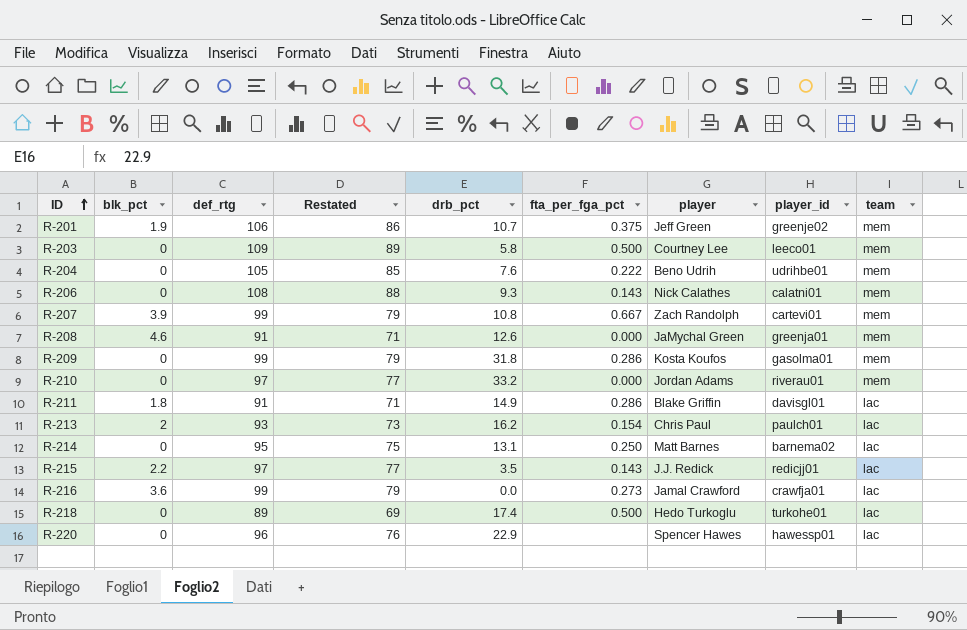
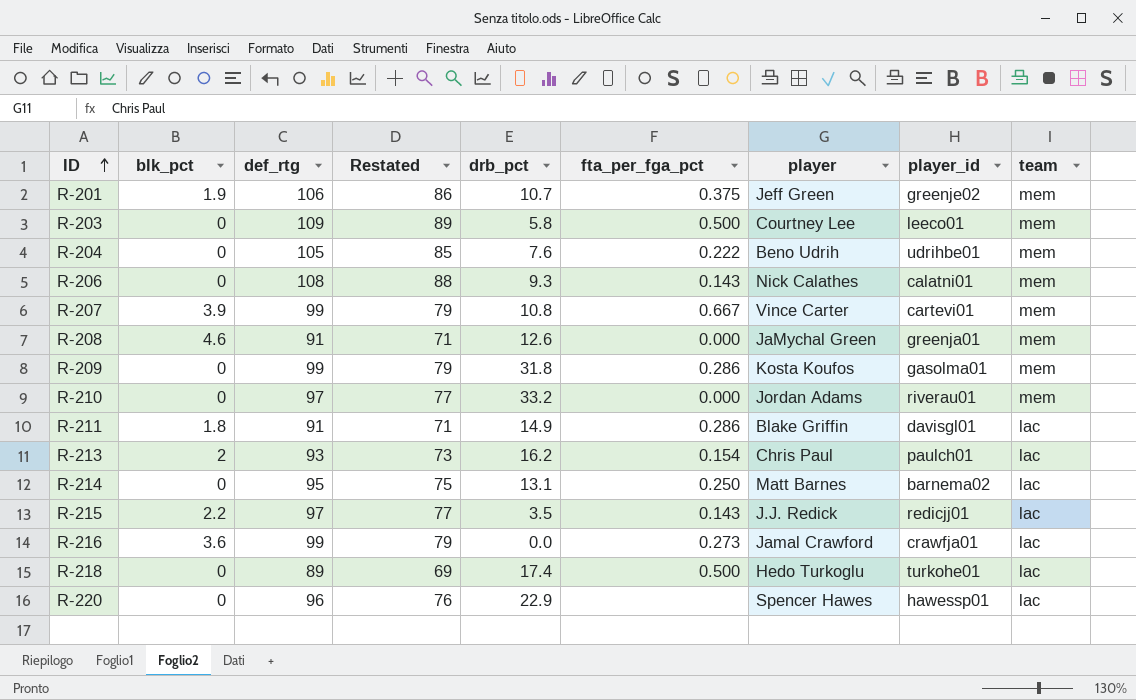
R-207 | player: Zach Randolph -> Vince Carter

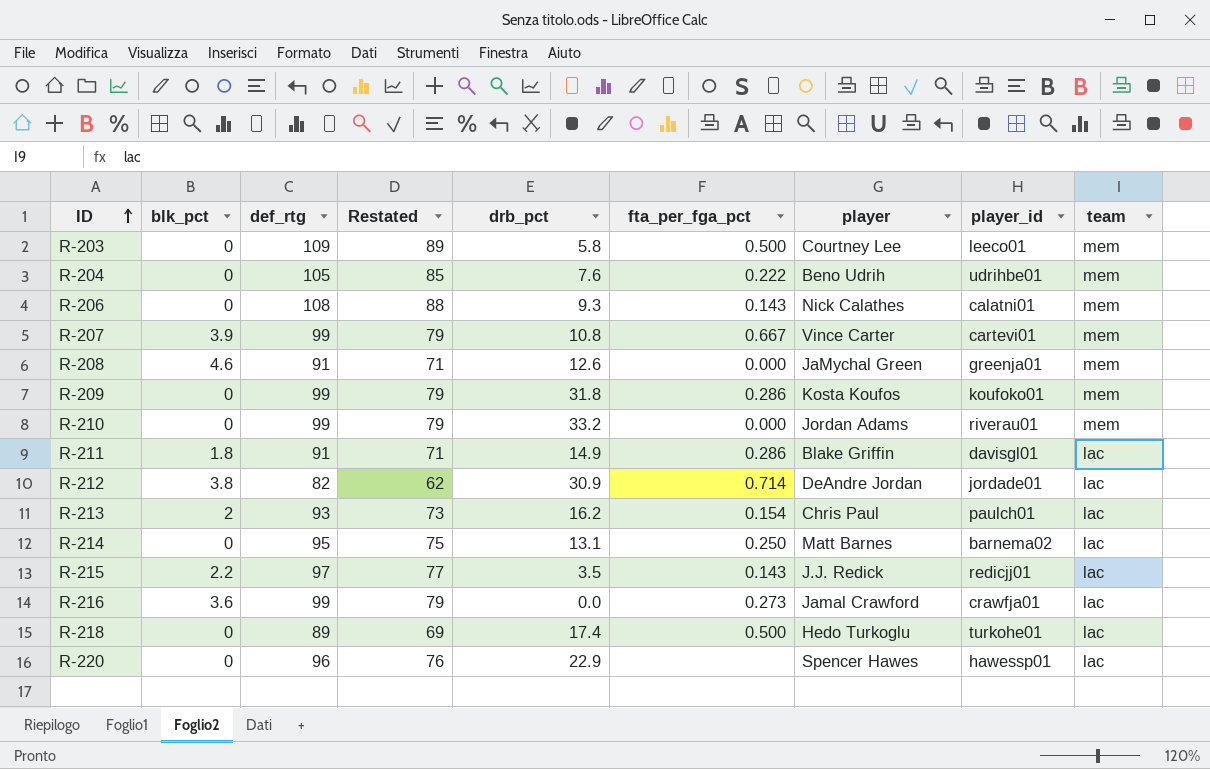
row R-201: 1.9 | 106 | 86 | 10.7 | 0.375 | Jeff Green | greenje02 | mem -> none
R-209 | player_id: gasolma01 -> koufoko01
R-210 | def_rtg: 97 -> 99
R-210 | Restated: 77 -> 79
row R-212: none -> 3.8 | 82 | 62 | 30.9 | 0.714 | DeAndre Jordan | jordade01 | lac

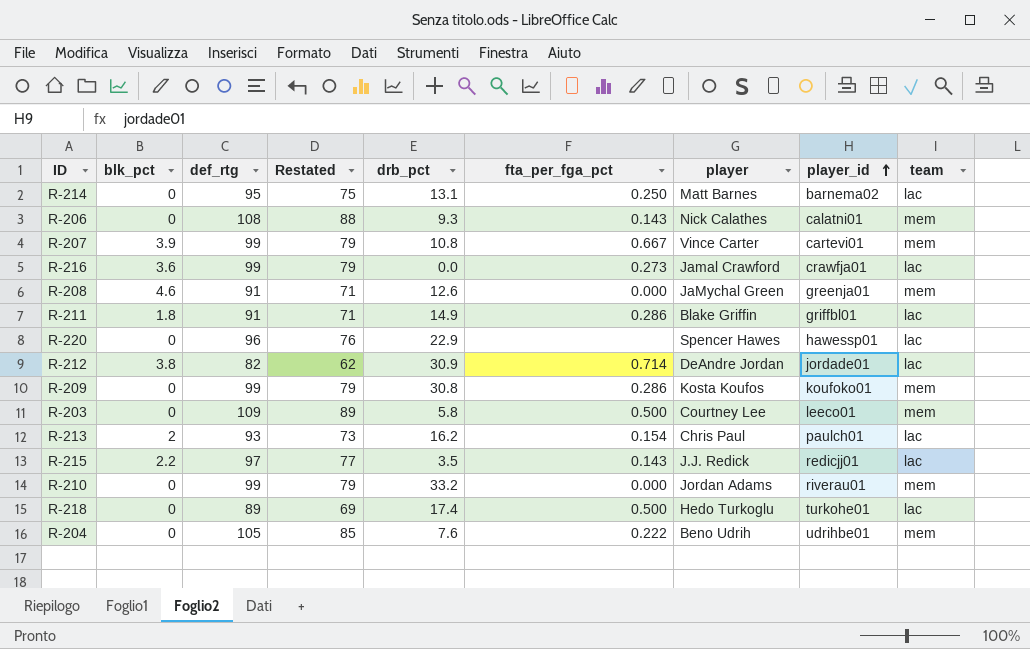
row order: ID ascending -> player_id ascending
R-211 | player_id: davisgl01 -> griffbl01
R-209 | drb_pct: 31.8 -> 30.8

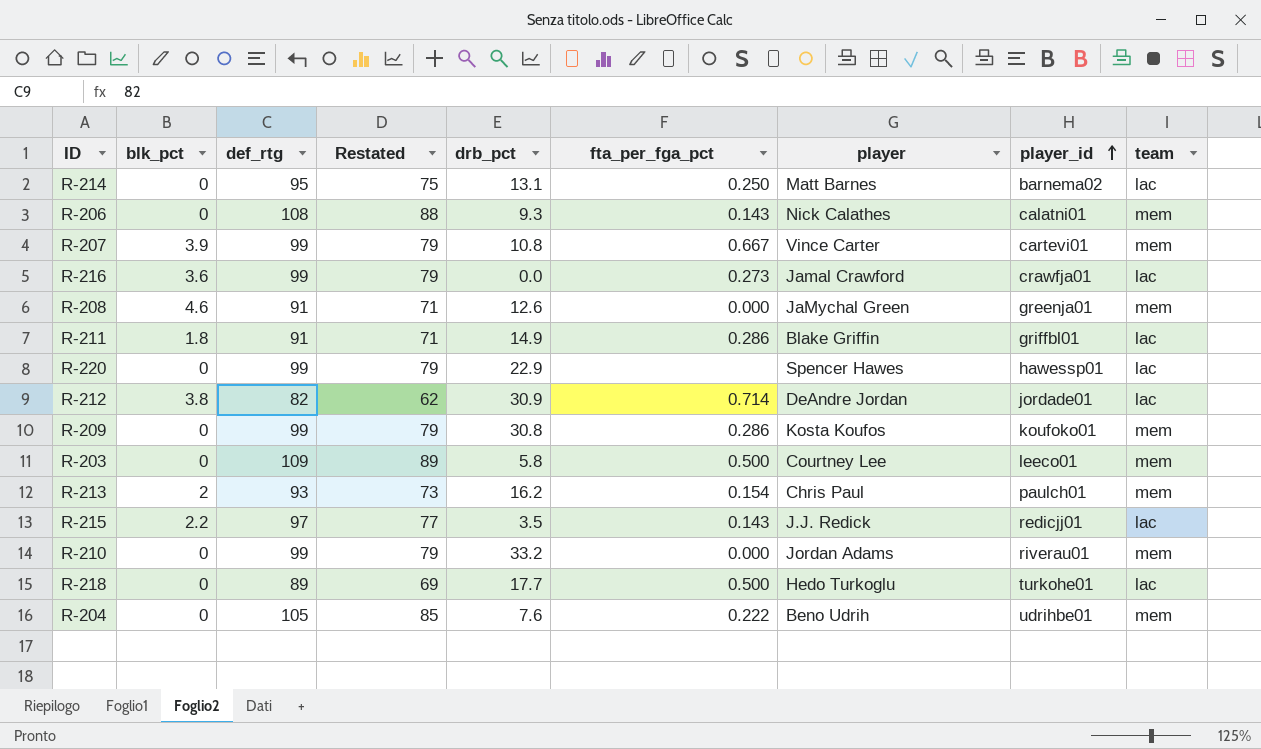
R-220 | def_rtg: 96 -> 99
R-220 | Restated: 76 -> 79
R-213 | team: lac -> mem
R-218 | drb_pct: 17.4 -> 17.7

